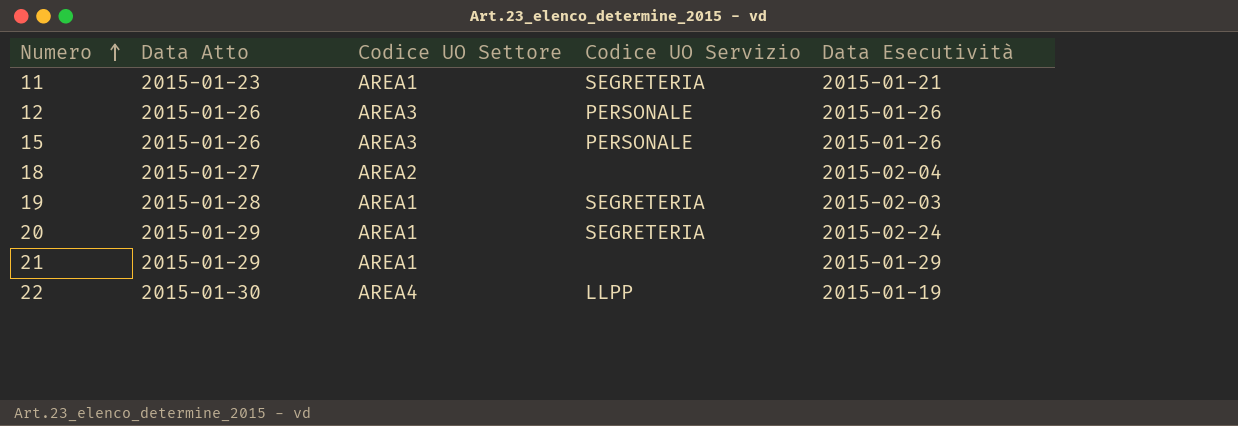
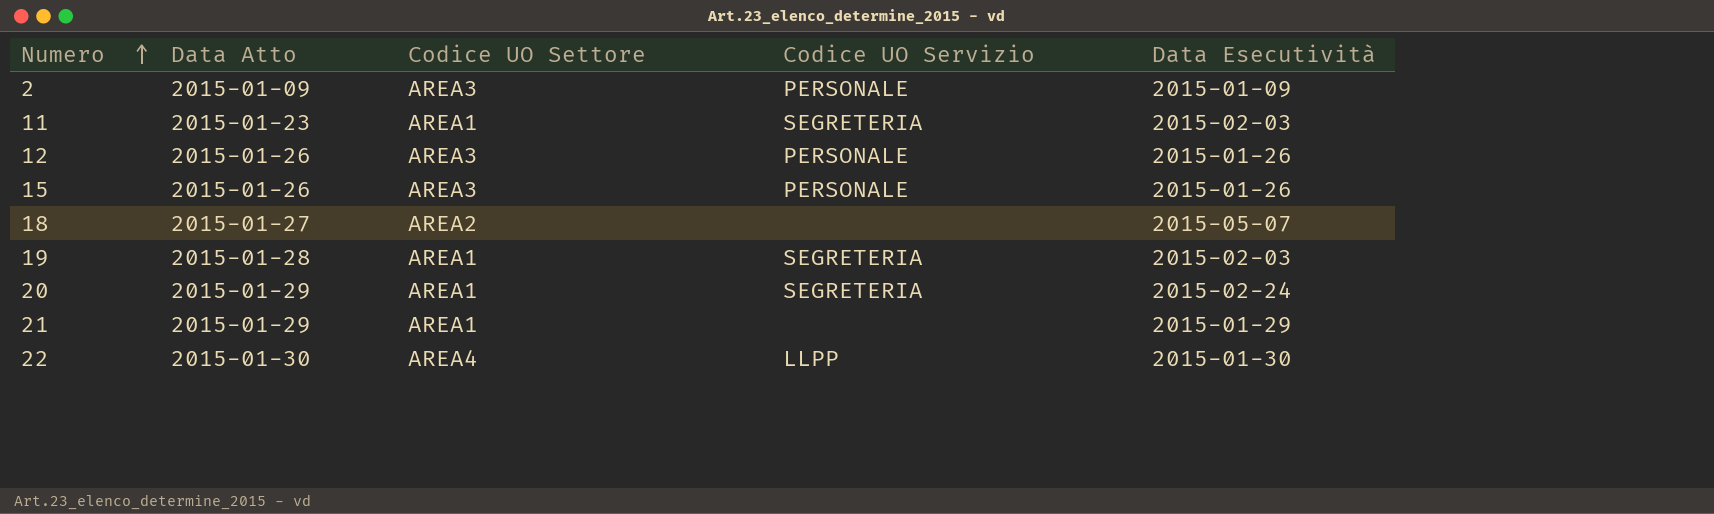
row 2: none -> 2015-01-09 | AREA3 | PERSONALE | 2015-01-09
11 | Data Esecutività: 2015-01-21 -> 2015-02-03
18 | Data Esecutività: 2015-02-04 -> 2015-05-07
22 | Data Esecutività: 2015-01-19 -> 2015-01-30

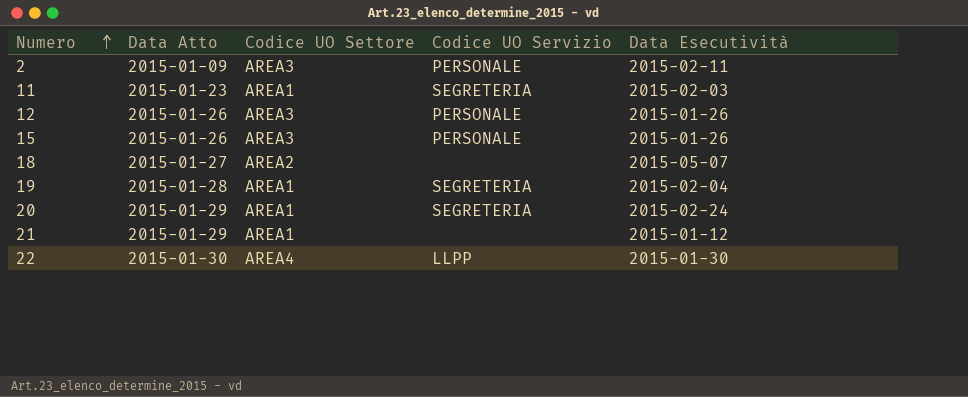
2 | Data Esecutività: 2015-01-09 -> 2015-02-11
19 | Data Esecutività: 2015-02-03 -> 2015-02-04
21 | Data Esecutività: 2015-01-29 -> 2015-01-12

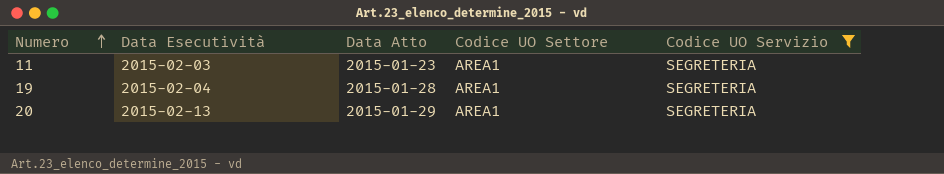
filter: none -> Codice UO Servizio = SEGRETERIA
column Data Esecutività | position: 5 -> 2
20 | Data Esecutività: 2015-02-24 -> 2015-02-13

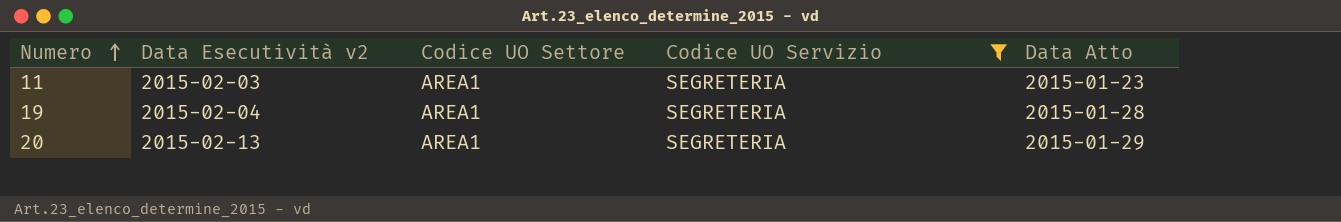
column name: Data Esecutività -> Data Esecutività v2
column Data Atto | position: 3 -> 5

